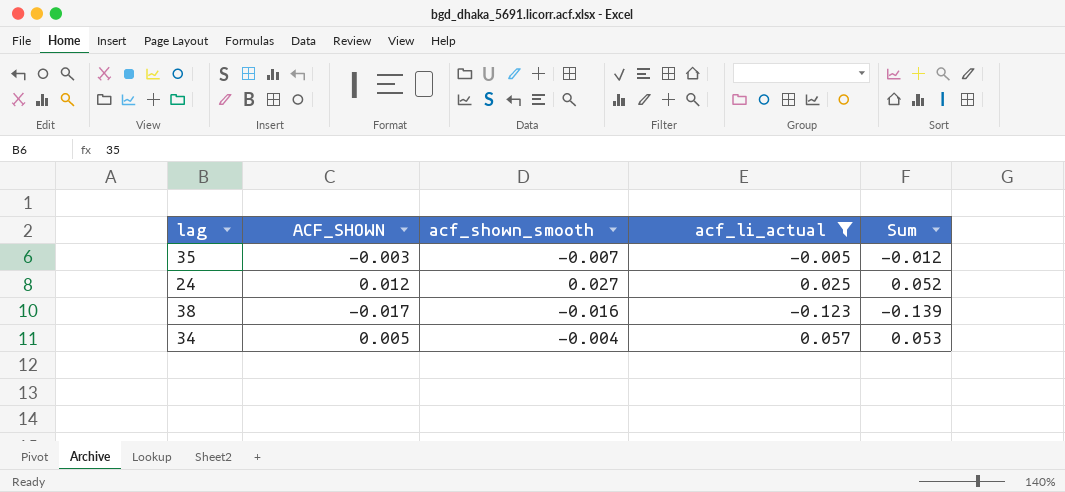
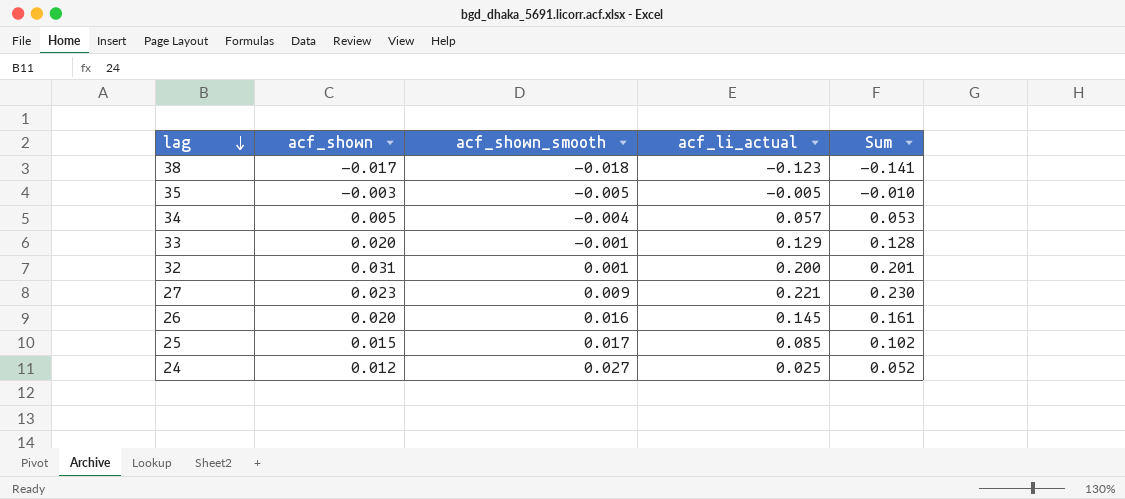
filter: acf_li_actual <= 0.057 -> none
row order: none -> lag descending
column name: ACF_SHOWN -> acf_shown
38 | acf_shown_smooth: -0.016 -> -0.018
38 | Sum: -0.139 -> -0.141
35 | acf_shown_smooth: -0.007 -> -0.005
35 | Sum: -0.012 -> -0.010

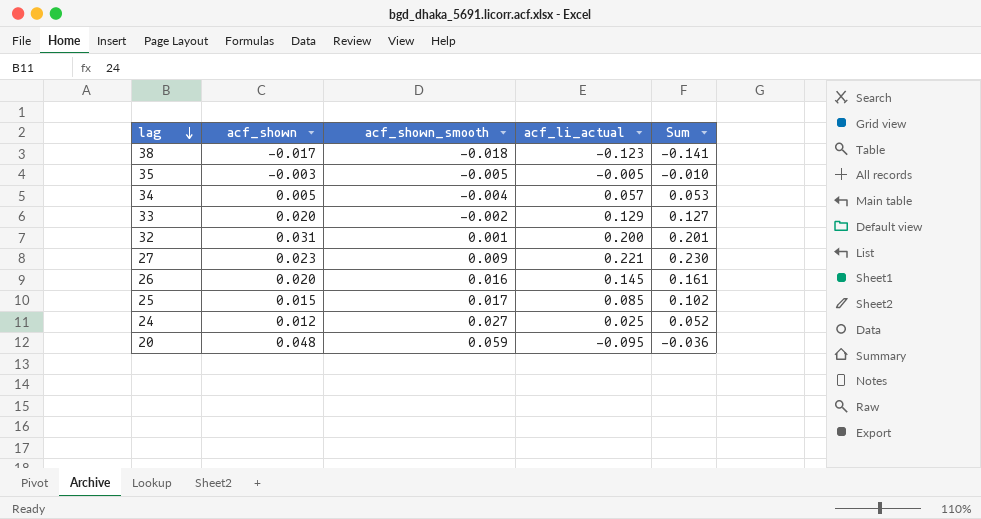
33 | acf_shown_smooth: -0.001 -> -0.002
33 | Sum: 0.128 -> 0.127
row 20: none -> 0.048 | 0.059 | -0.095 | -0.036

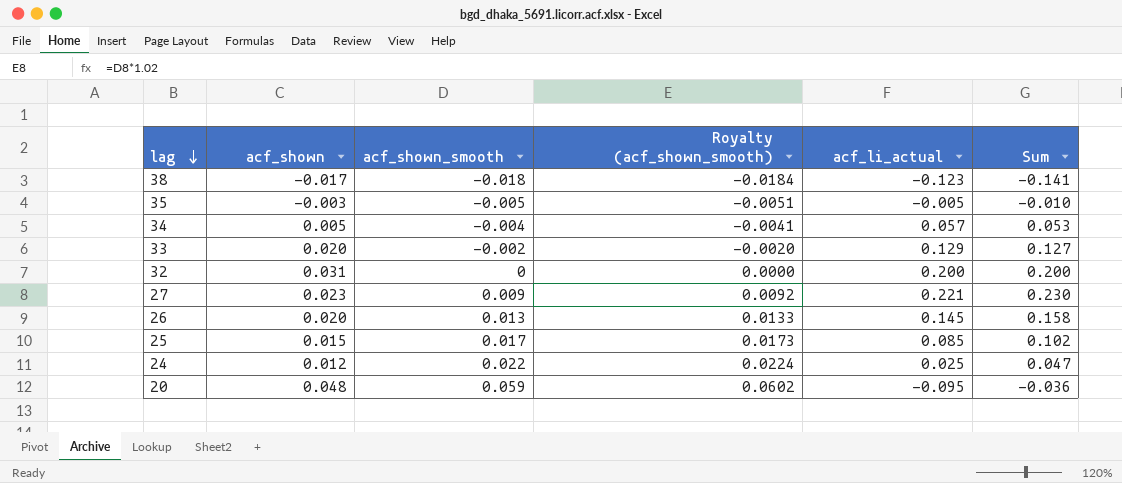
column Royalty (acf_shown_smooth) | formula: none -> [acf_shown_smooth] * 1.02
32 | acf_shown_smooth: 0.001 -> 0
32 | Sum: 0.201 -> 0.200
26 | acf_shown_smooth: 0.016 -> 0.013
26 | Sum: 0.161 -> 0.158
24 | acf_shown_smooth: 0.027 -> 0.022
24 | Sum: 0.052 -> 0.047

